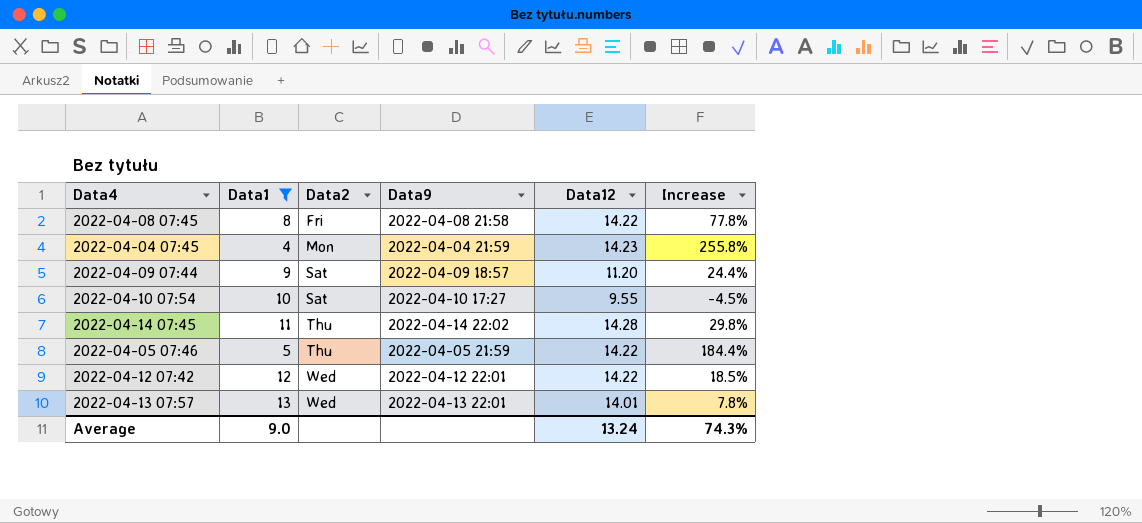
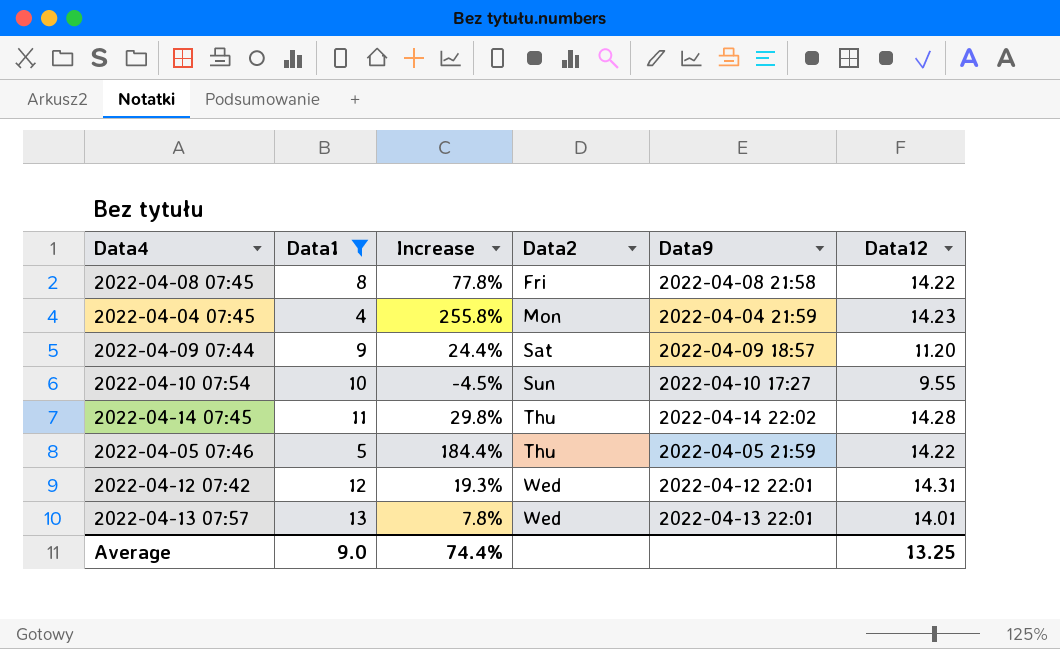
column Increase | position: 6 -> 3
2022-04-10 07:54 | Data2: Sat -> Sun
2022-04-12 07:42 | Increase: 18.5% -> 19.3%
2022-04-12 07:42 | Data12: 14.22 -> 14.31
Average | Increase: 74.3% -> 74.4%
Average | Data12: 13.24 -> 13.25

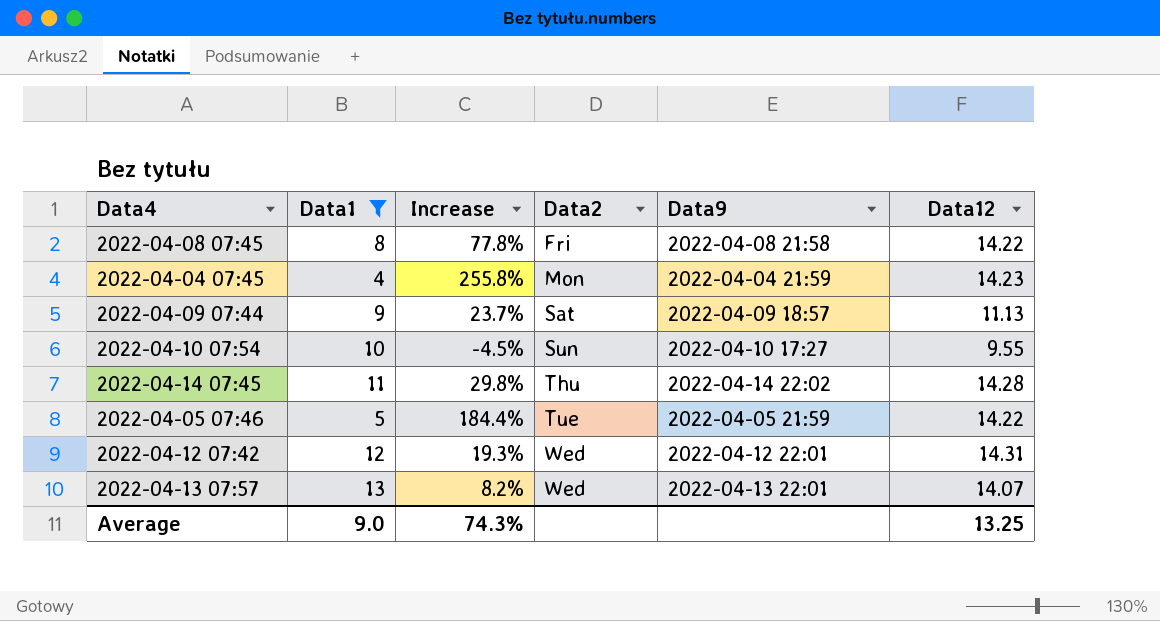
2022-04-09 07:44 | Increase: 24.4% -> 23.7%
2022-04-09 07:44 | Data12: 11.20 -> 11.13
2022-04-05 07:46 | Data2: Thu -> Tue
2022-04-13 07:57 | Increase: 7.8% -> 8.2%
2022-04-13 07:57 | Data12: 14.01 -> 14.07
Average | Increase: 74.4% -> 74.3%

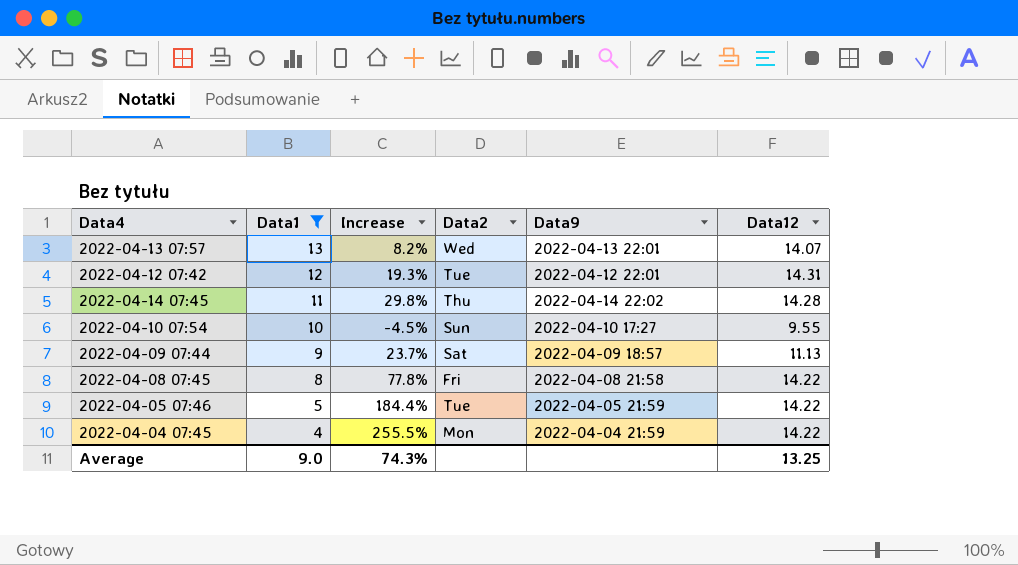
row order: Data2 ascending -> Data1 descending
2022-04-12 07:42 | Data2: Wed -> Tue
2022-04-04 07:45 | Increase: 255.8% -> 255.5%
2022-04-04 07:45 | Data12: 14.23 -> 14.22

